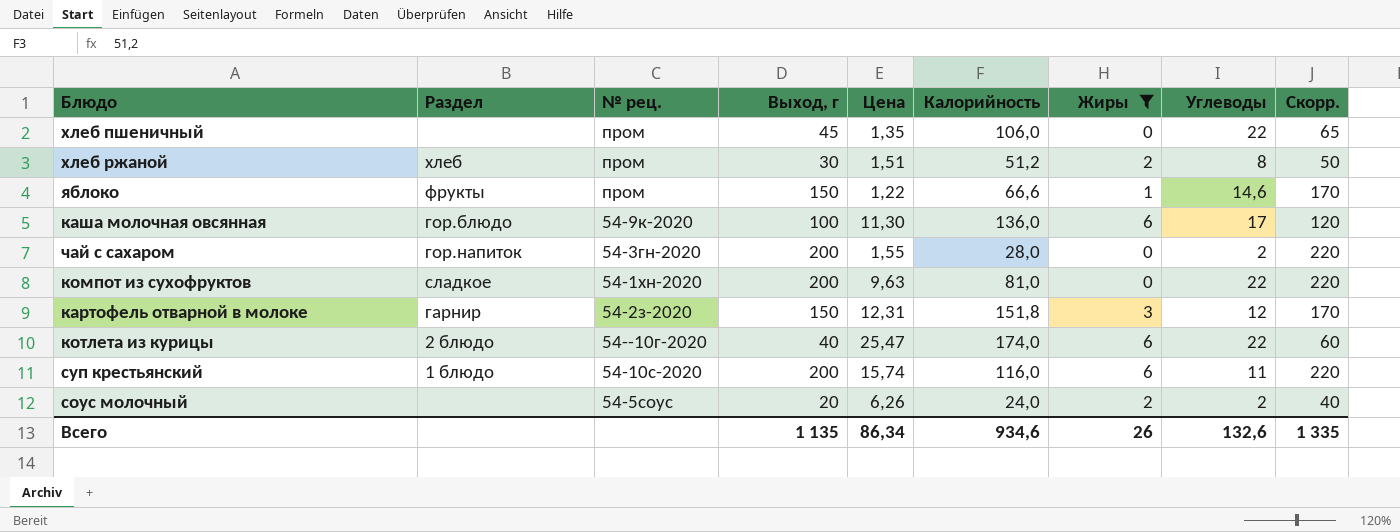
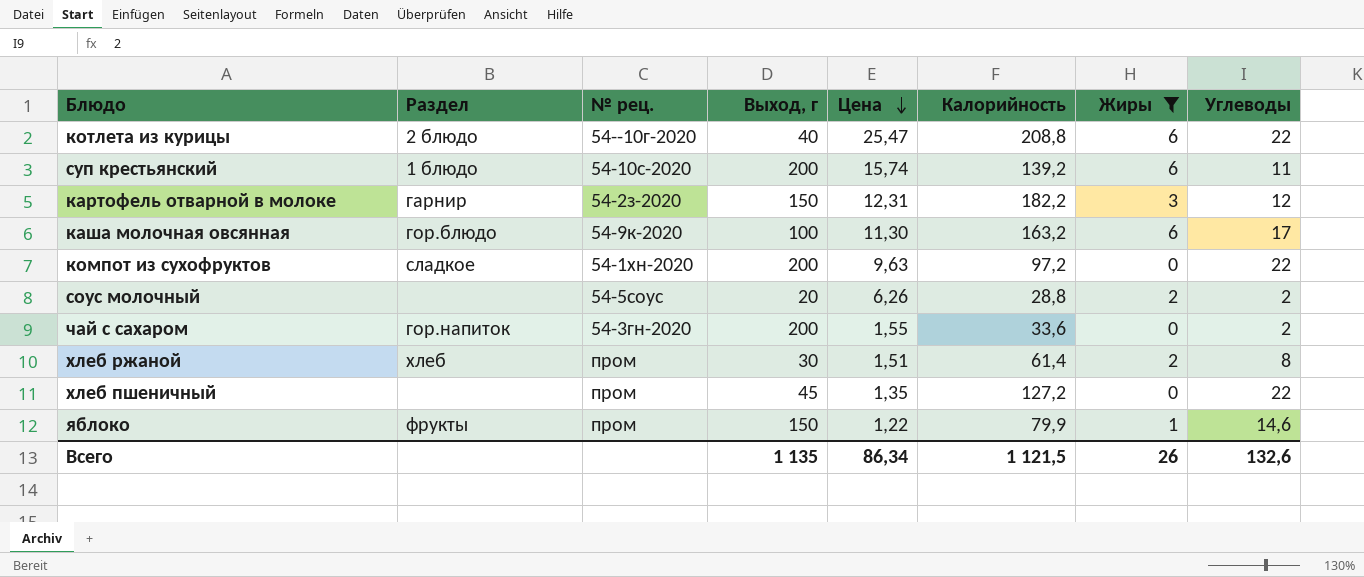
row order: none -> Цена descending
column Скорр. | formula: [Выход, г] + 20 -> none
котлета из курицы | Калорийность: 174,0 -> 208,8
суп крестьянский | Калорийность: 116,0 -> 139,2
картофель отварной в молоке | Калорийность: 151,8 -> 182,2
каша молочная овсянная | Калорийность: 136,0 -> 163,2
компот из сухофруктов | Калорийность: 81,0 -> 97,2
соус молочный | Калорийность: 24,0 -> 28,8
чай с сахаром | Калорийность: 28,0 -> 33,6
хлеб ржаной | Калорийность: 51,2 -> 61,4
хлеб пшеничный | Калорийность: 106,0 -> 127,2
яблоко | Калорийность: 66,6 -> 79,9
Всего | Калорийность: 934,6 -> 1 121,5

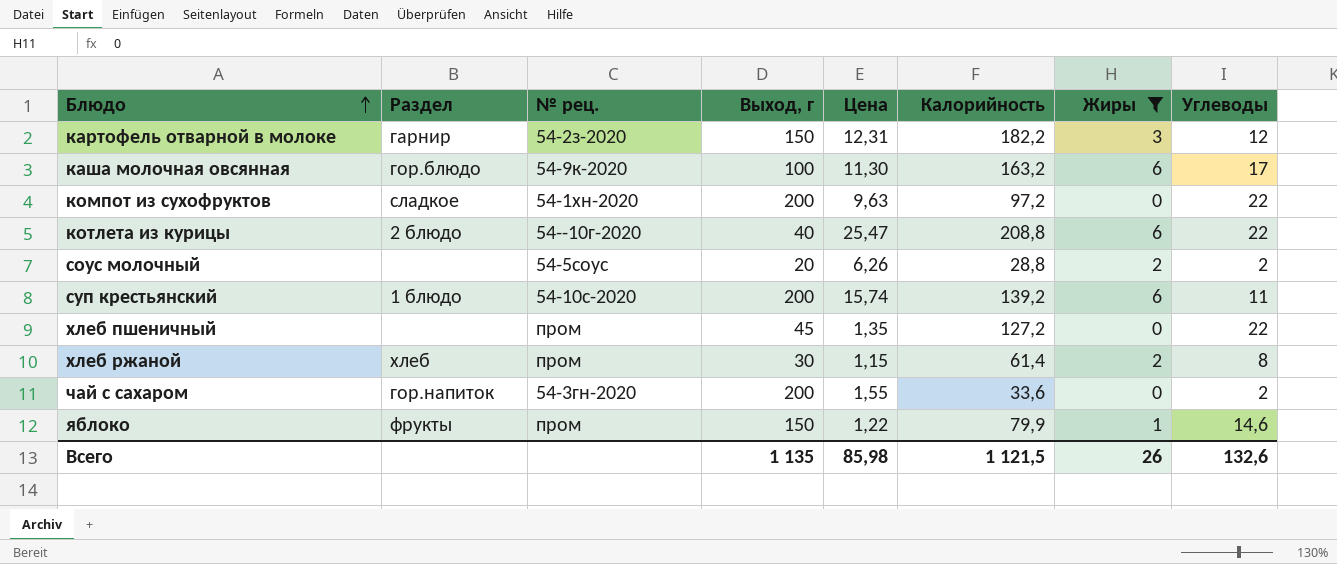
row order: Цена descending -> Блюдо ascending
хлеб ржаной | Цена: 1,51 -> 1,15
Всего | Цена: 86,34 -> 85,98

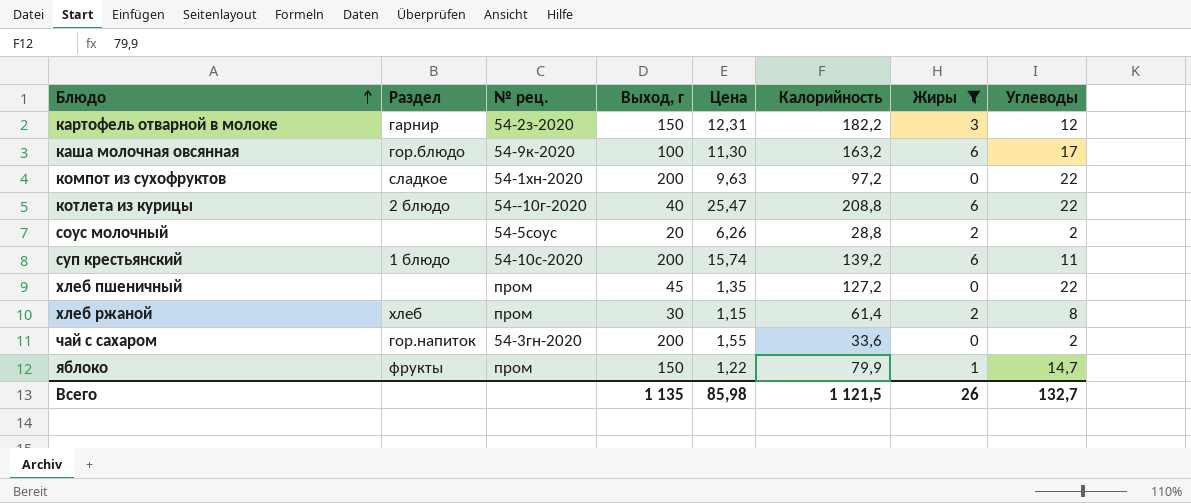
яблоко | Углеводы: 14,6 -> 14,7
Всего | Углеводы: 132,6 -> 132,7

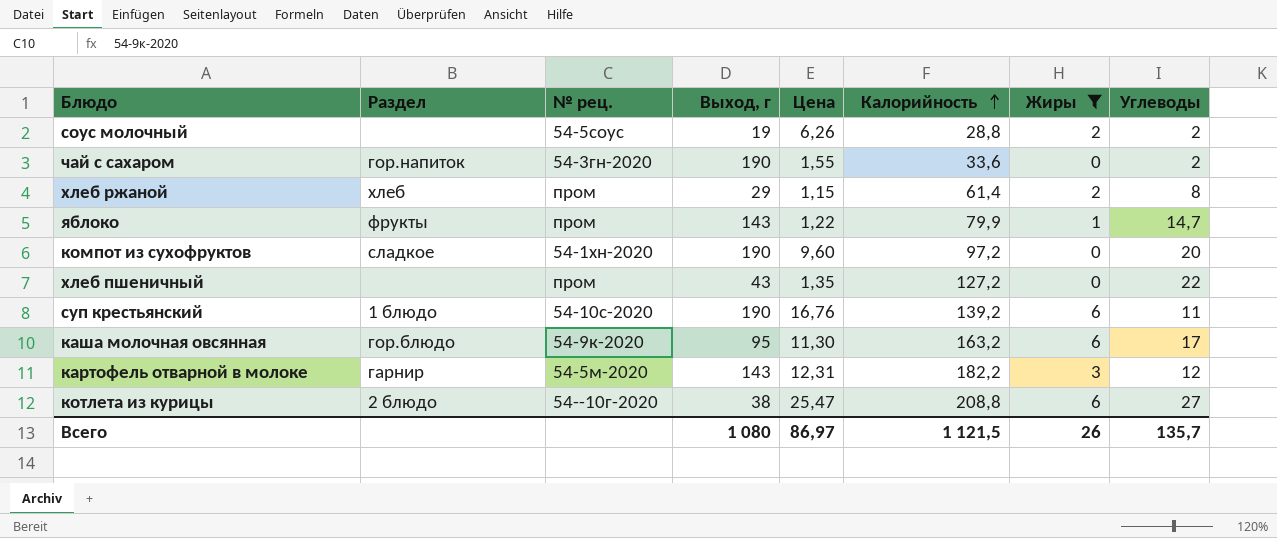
row order: Блюдо ascending -> Калорийность ascending
соус молочный | Выход, г: 20 -> 19
чай с сахаром | Выход, г: 200 -> 190
хлеб ржаной | Выход, г: 30 -> 29
яблоко | Выход, г: 150 -> 143
компот из сухофруктов | Выход, г: 200 -> 190
компот из сухофруктов | Цена: 9,63 -> 9,60
компот из сухофруктов | Углеводы: 22 -> 20
хлеб пшеничный | Выход, г: 45 -> 43
суп крестьянский | Выход, г: 200 -> 190
суп крестьянский | Цена: 15,74 -> 16,76
каша молочная овсянная | Выход, г: 100 -> 95
картофель отварной в молоке | № рец.: 54-2з-2020 -> 54-5м-2020
картофель отварной в молоке | Выход, г: 150 -> 143
котлета из курицы | Выход, г: 40 -> 38
котлета из курицы | Углеводы: 22 -> 27
Всего | Выход, г: 1 135 -> 1 080
Всего | Цена: 85,98 -> 86,97
Всего | Углеводы: 132,7 -> 135,7

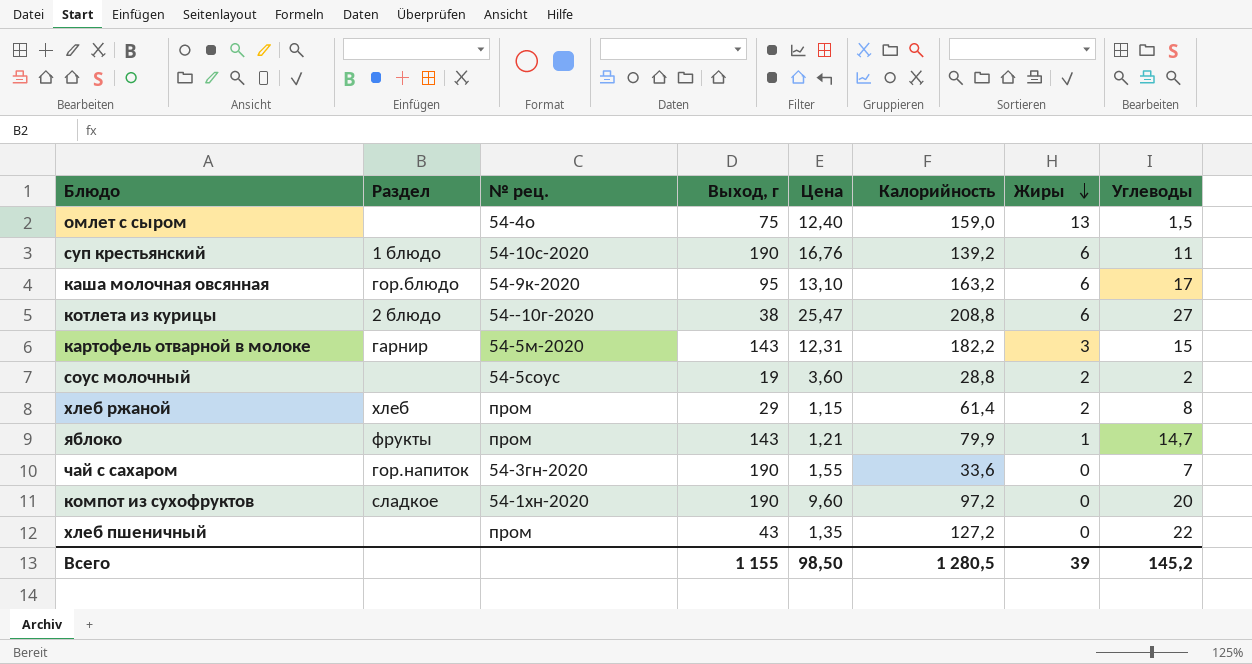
filter: Жиры != 13 -> none
row order: Калорийность ascending -> Жиры descending
каша молочная овсянная | Цена: 11,30 -> 13,10
картофель отварной в молоке | Углеводы: 12 -> 15
соус молочный | Цена: 6,26 -> 3,60
яблоко | Цена: 1,22 -> 1,21
чай с сахаром | Углеводы: 2 -> 7
Всего | Выход, г: 1 080 -> 1 155
Всего | Цена: 86,97 -> 98,50
Всего | Калорийность: 1 121,5 -> 1 280,5
Всего | Жиры: 26 -> 39
Всего | Углеводы: 135,7 -> 145,2

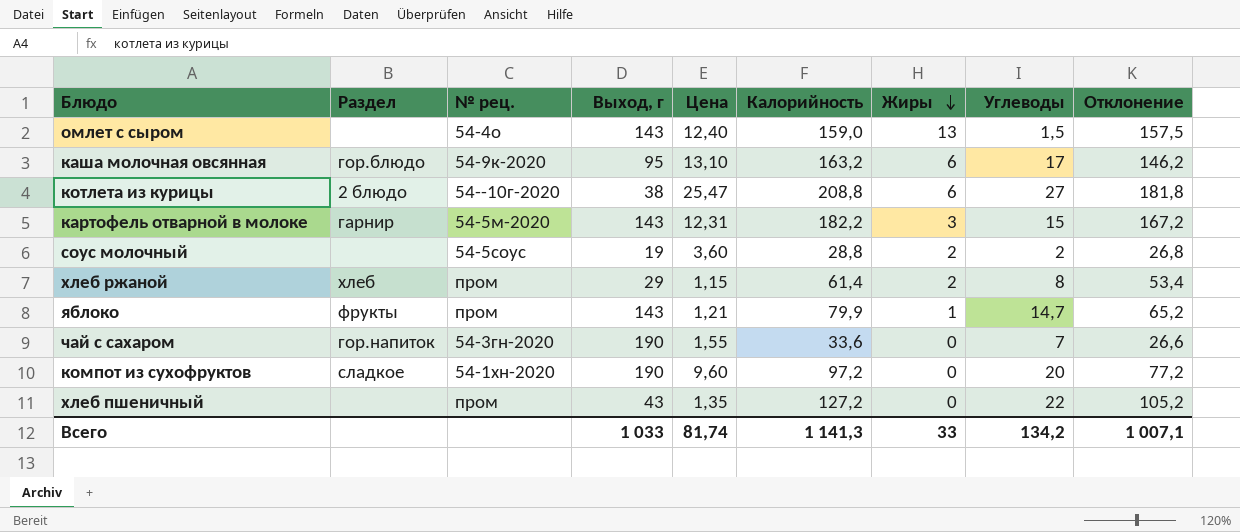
column Отклонение | formula: none -> [Калорийность] - [Углеводы]
row суп крестьянский: 1 блюдо | 54-10с-2020 | 190 | 16,76 | 139,2 | 6 | 11 -> none
омлет с сыром | Выход, г: 75 -> 143
Всего | Выход, г: 1 155 -> 1 033
Всего | Цена: 98,50 -> 81,74
Всего | Калорийность: 1 280,5 -> 1 141,3
Всего | Жиры: 39 -> 33
Всего | Углеводы: 145,2 -> 134,2

